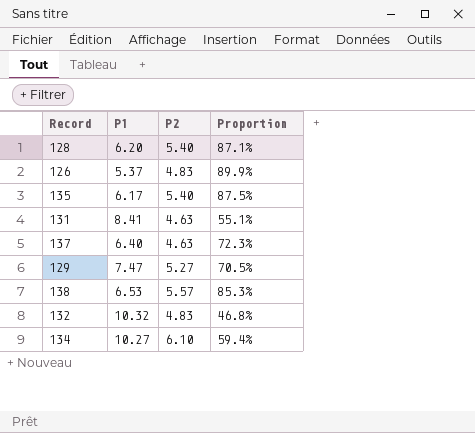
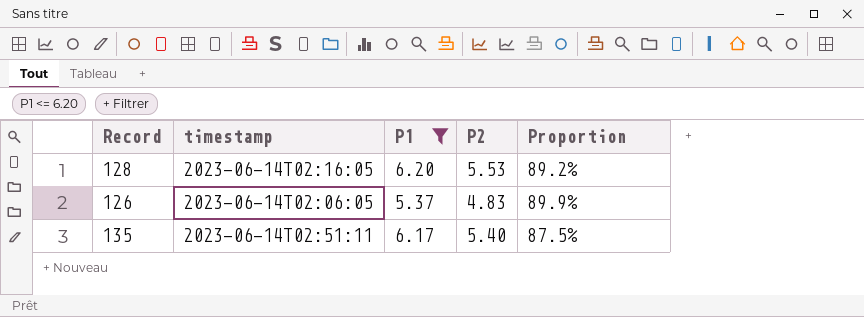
filter: none -> P1 <= 6.20
column timestamp | position: none -> 2
128 | P2: 5.40 -> 5.53
128 | Proportion: 87.1% -> 89.2%

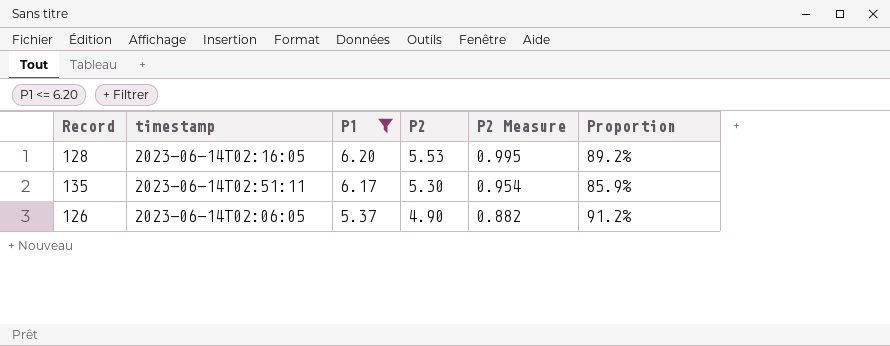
row order: none -> P1 descending
column P2 Measure | formula: none -> [P2] * 0.18
135 | P2: 5.40 -> 5.30
135 | Proportion: 87.5% -> 85.9%
126 | P2: 4.83 -> 4.90
126 | Proportion: 89.9% -> 91.2%

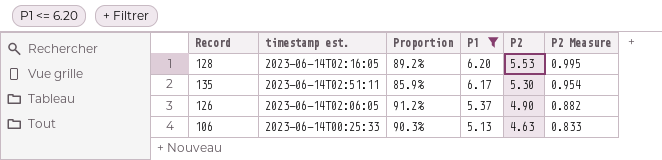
column name: timestamp -> timestamp est.
column Proportion | position: 6 -> 3
row 106: none -> 2023-06-14T00:25:33 | 90.3% | 5.13 | 4.63 | 0.833

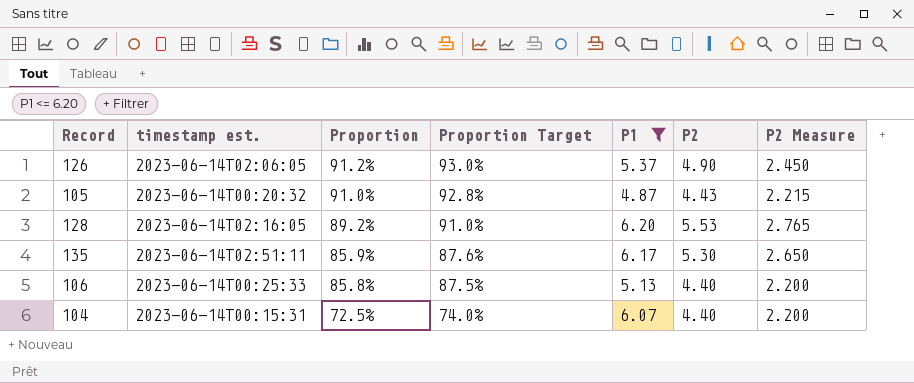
row order: P1 descending -> Proportion descending
column Proportion Target | formula: none -> [Proportion] * 1.02
column P2 Measure | formula: [P2] * 0.18 -> [P2] * 0.5
row 105: none -> 2023-06-14T00:20:32 | 91.0% | 92.8% | 4.87 | 4.43 | 2.215
106 | Proportion: 90.3% -> 85.8%
106 | P2: 4.63 -> 4.40
row 104: none -> 2023-06-14T00:15:31 | 72.5% | 74.0% | 6.07 | 4.40 | 2.200

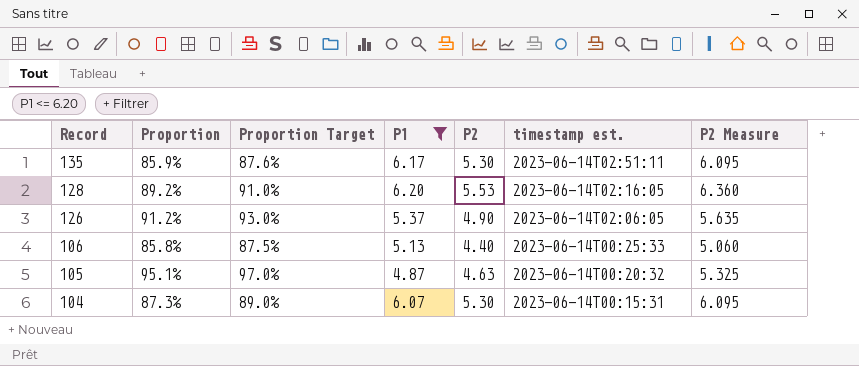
row order: Proportion descending -> Record descending
column timestamp est. | position: 2 -> 6
column P2 Measure | formula: [P2] * 0.5 -> [P2] * 1.15
105 | Proportion: 91.0% -> 95.1%
105 | Proportion Target: 92.8% -> 97.0%
105 | P2: 4.43 -> 4.63
104 | Proportion: 72.5% -> 87.3%
104 | Proportion Target: 74.0% -> 89.0%
104 | P2: 4.40 -> 5.30

